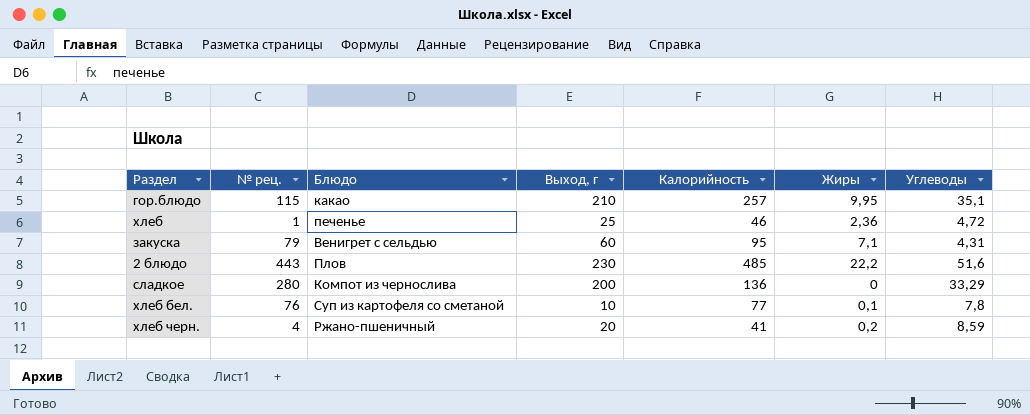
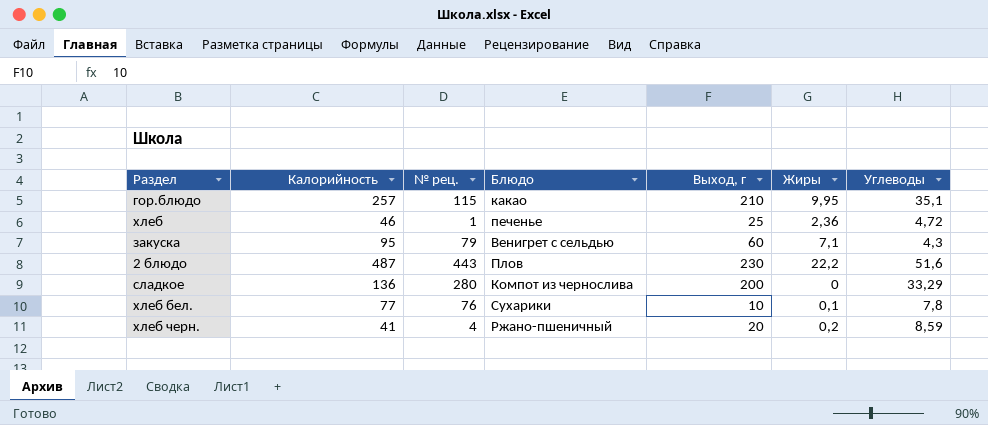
column Калорийность | position: 5 -> 2
закуска | Углеводы: 4,31 -> 4,3
2 блюдо | Калорийность: 485 -> 487
хлеб бел. | Блюдо: Суп из картофеля со сметаной -> Сухарики

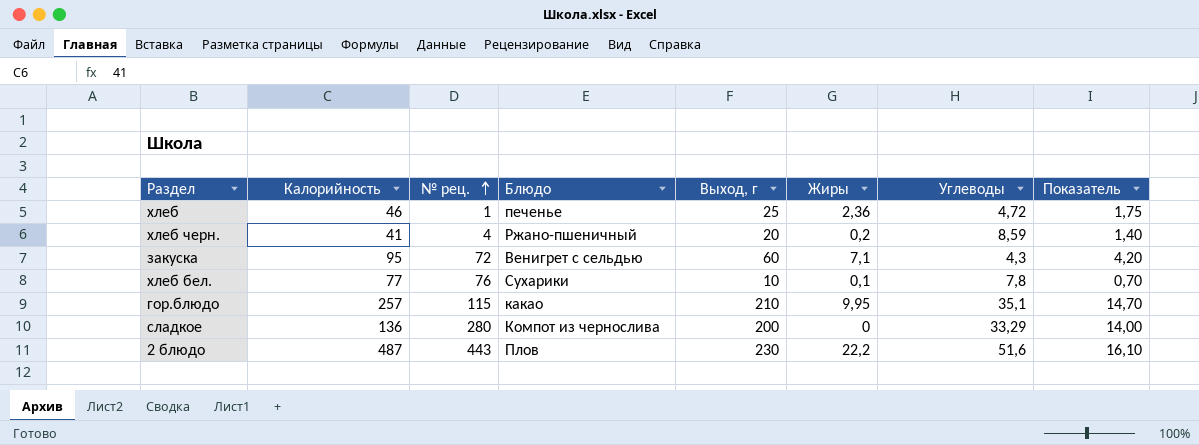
row order: none -> № рец. ascending
column Показатель | formula: none -> [Выход, г] * 0,07
закуска | № рец.: 79 -> 72

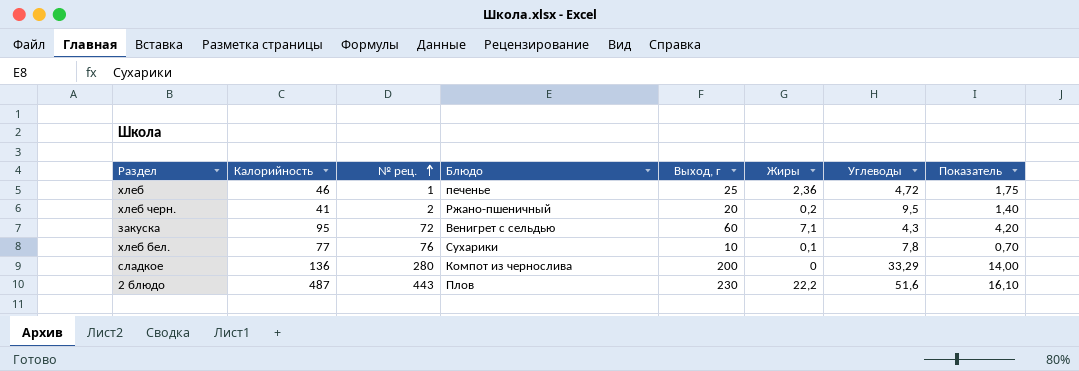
row гор.блюдо: 257 | 115 | какао | 210 | 9,95 | 35,1 | 14,70 -> none
хлеб черн. | № рец.: 4 -> 2
хлеб черн. | Углеводы: 8,59 -> 9,5

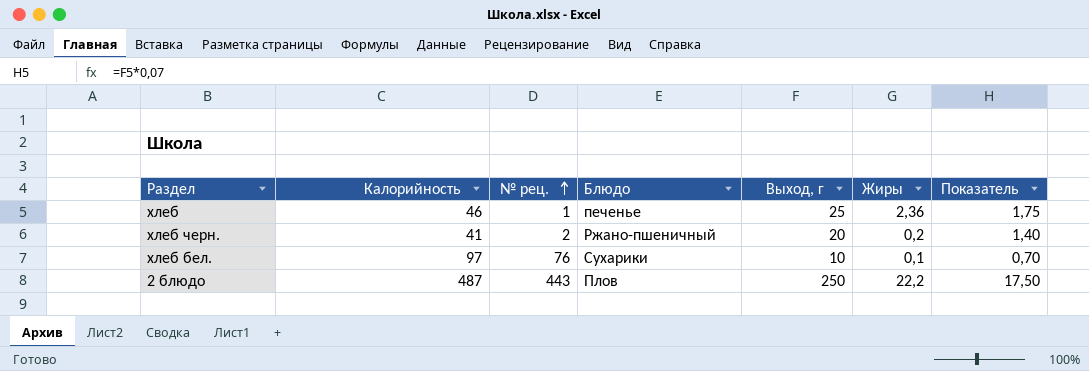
column Углеводы | position: 7 -> none
row закуска: 95 | 72 | Венигрет с сельдью | 60 | 7,1 | 4,3 | 4,20 -> none
row сладкое: 136 | 280 | Компот из чернослива | 200 | 0 | 33,29 | 14,00 -> none
хлеб бел. | Калорийность: 77 -> 97
2 блюдо | Выход, г: 230 -> 250
2 блюдо | Показатель: 16,10 -> 17,50

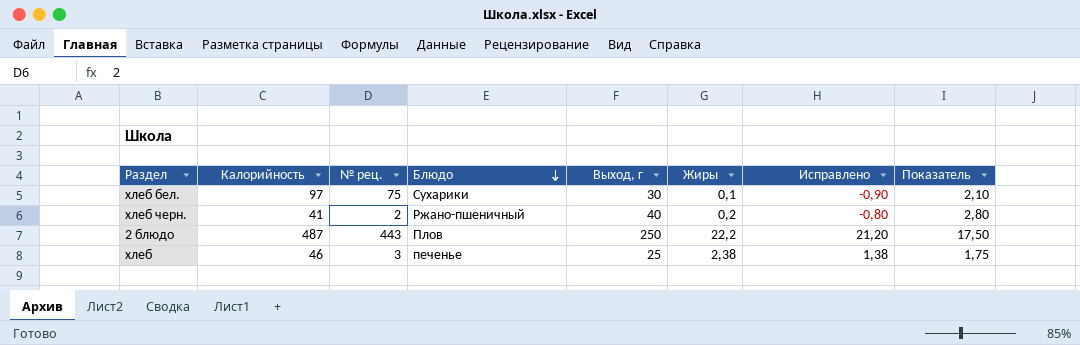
row order: № рец. ascending -> Блюдо descending
column Исправлено | formula: none -> [Жиры] - 1
хлеб бел. | № рец.: 76 -> 75
хлеб бел. | Выход, г: 10 -> 30
хлеб бел. | Показатель: 0,70 -> 2,10
хлеб черн. | Выход, г: 20 -> 40
хлеб черн. | Показатель: 1,40 -> 2,80
хлеб | № рец.: 1 -> 3
хлеб | Жиры: 2,36 -> 2,38

